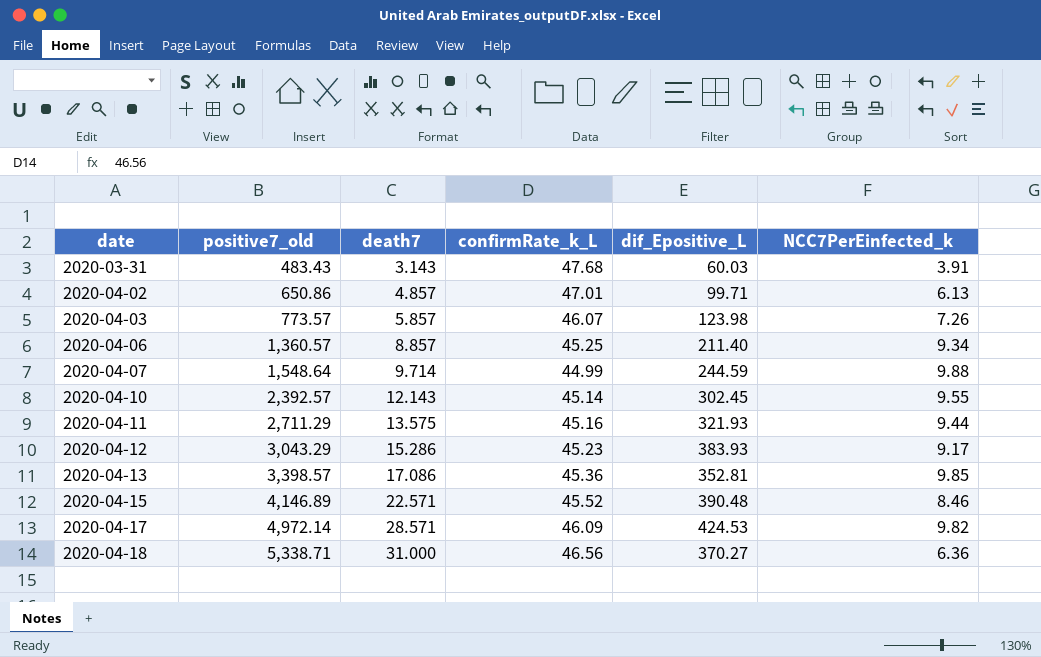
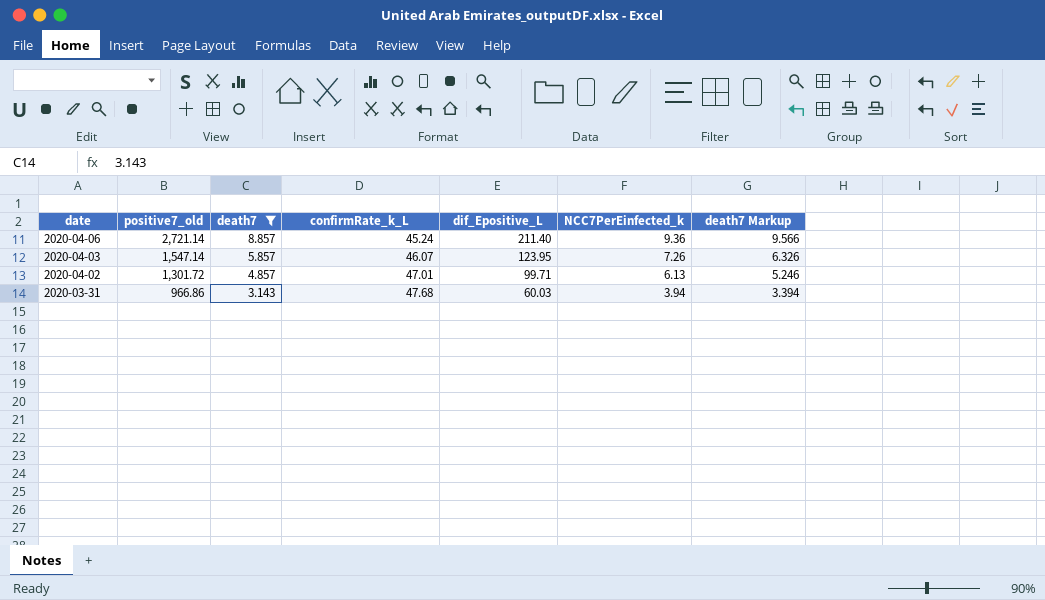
filter: none -> death7 <= 8.857
row order: date ascending -> date descending
column death7 Markup | formula: none -> [death7] * 1.08
2020-04-06 | positive7_old: 1,360.57 -> 2,721.14
2020-04-06 | confirmRate_k_L: 45.25 -> 45.24
2020-04-06 | NCC7PerEinfected_k: 9.34 -> 9.36
2020-04-03 | positive7_old: 773.57 -> 1,547.14
2020-04-03 | dif_Epositive_L: 123.98 -> 123.95
2020-04-02 | positive7_old: 650.86 -> 1,301.72
2020-03-31 | positive7_old: 483.43 -> 966.86
2020-03-31 | NCC7PerEinfected_k: 3.91 -> 3.94

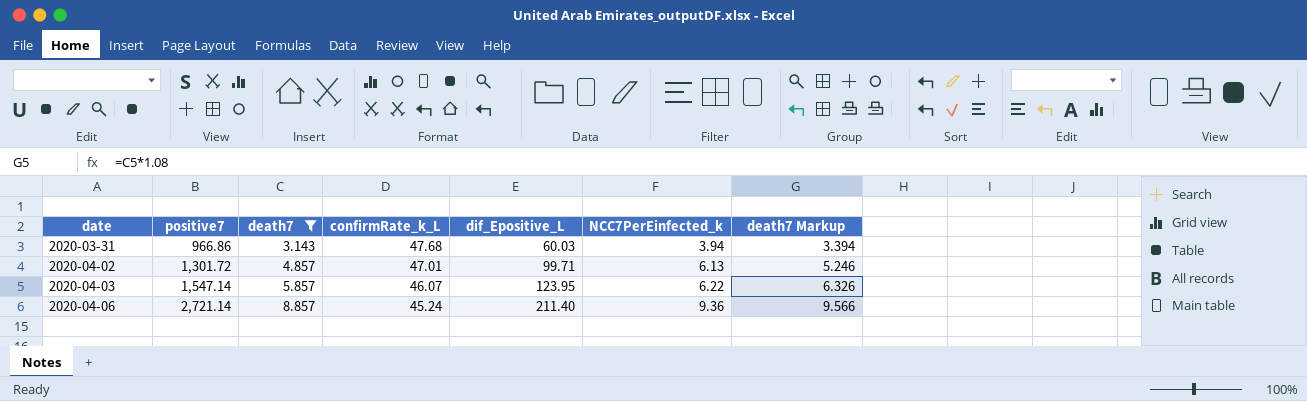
row order: date descending -> date ascending
column name: positive7_old -> positive7
2020-04-03 | NCC7PerEinfected_k: 7.26 -> 6.22

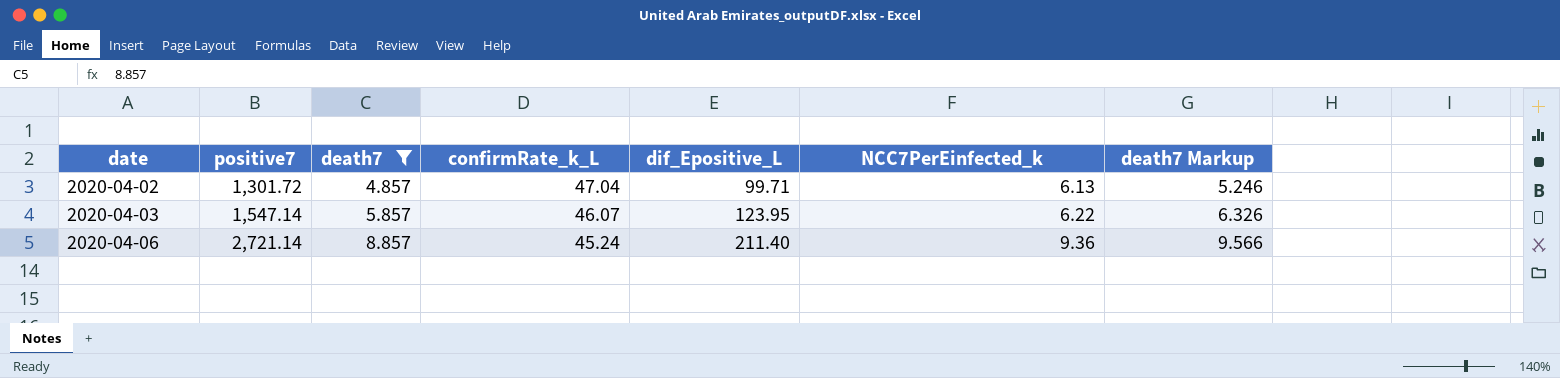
row 2020-03-31: 966.86 | 3.143 | 47.68 | 60.03 | 3.94 | 3.394 -> none
2020-04-02 | confirmRate_k_L: 47.01 -> 47.04

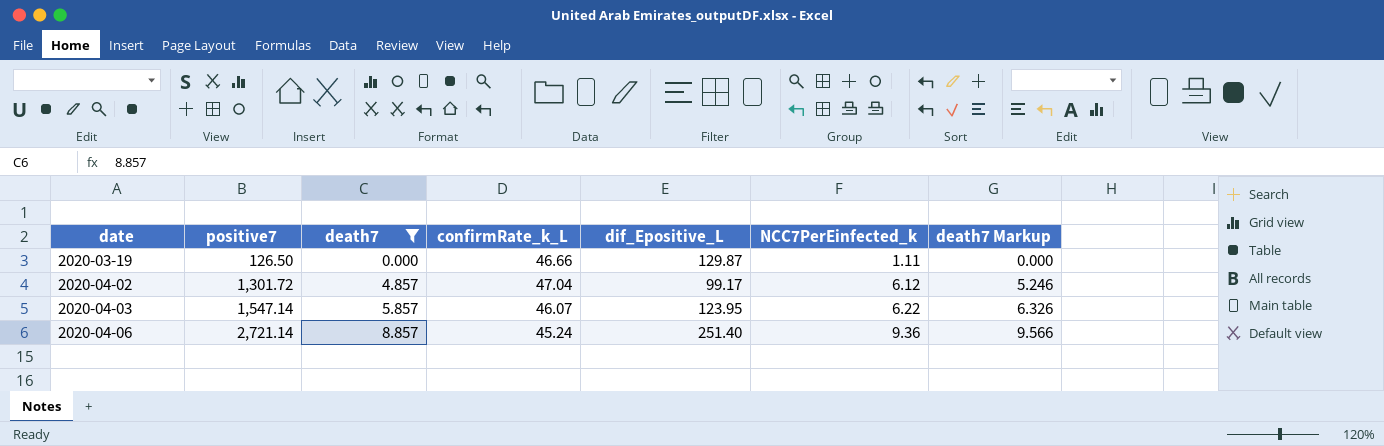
row 2020-03-19: none -> 126.50 | 0.000 | 46.66 | 129.87 | 1.11 | 0.000
2020-04-02 | dif_Epositive_L: 99.71 -> 99.17
2020-04-02 | NCC7PerEinfected_k: 6.13 -> 6.12
2020-04-06 | dif_Epositive_L: 211.40 -> 251.40

